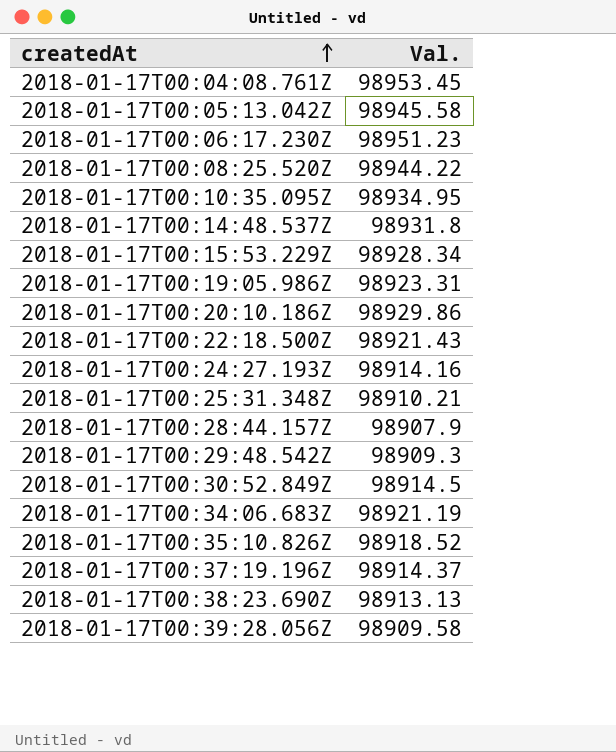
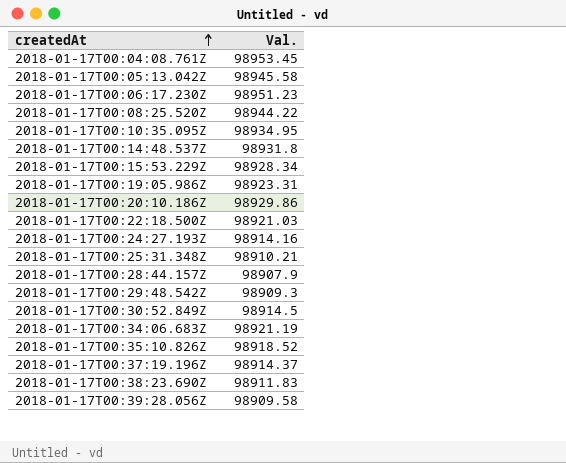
2018-01-17T00:22:18.500Z | Val.: 98921.43 -> 98921.03
2018-01-17T00:38:23.690Z | Val.: 98913.13 -> 98911.83

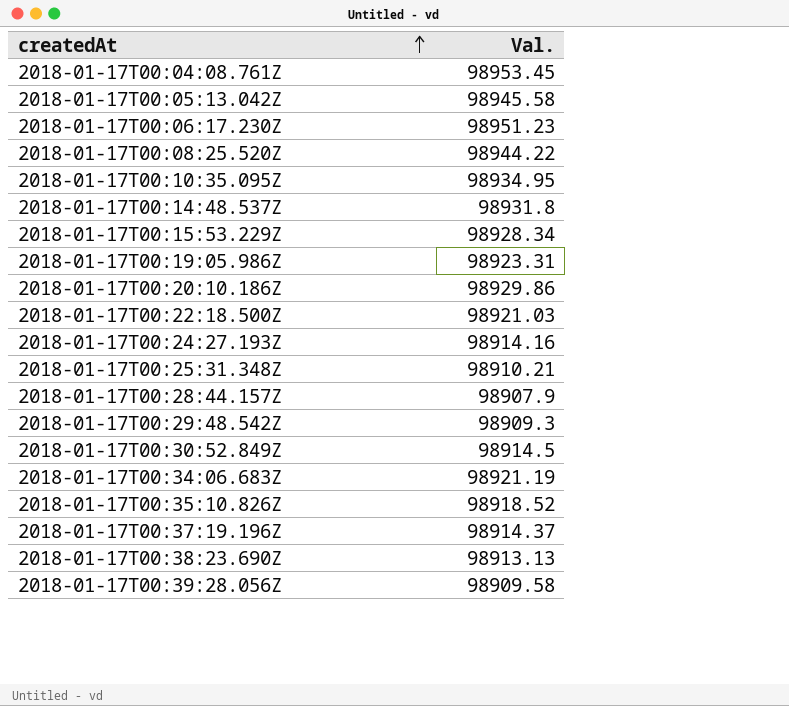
2018-01-17T00:38:23.690Z | Val.: 98911.83 -> 98913.13

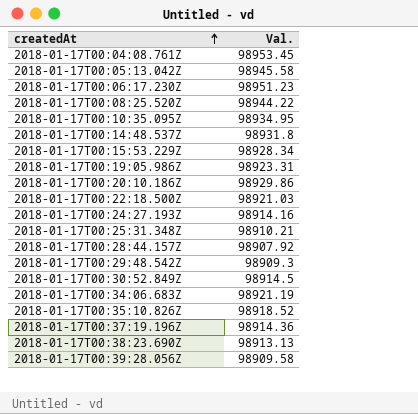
2018-01-17T00:28:44.157Z | Val.: 98907.9 -> 98907.92
2018-01-17T00:37:19.196Z | Val.: 98914.37 -> 98914.36

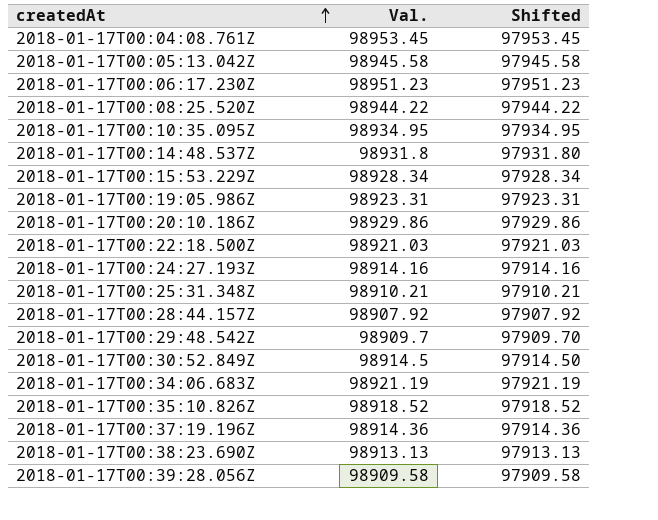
column Shifted | formula: none -> [Val.] - 1000
2018-01-17T00:29:48.542Z | Val.: 98909.3 -> 98909.7

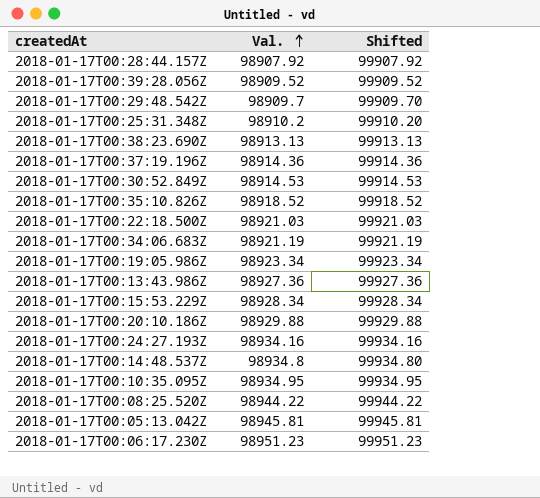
row order: createdAt ascending -> Val. ascending
column Shifted | formula: [Val.] - 1000 -> [Val.] + 1000
row 2018-01-17T00:04:08.761Z: 98953.45 | 97953.45 -> none
2018-01-17T00:39:28.056Z | Val.: 98909.58 -> 98909.52
2018-01-17T00:25:31.348Z | Val.: 98910.21 -> 98910.2
2018-01-17T00:30:52.849Z | Val.: 98914.5 -> 98914.53
2018-01-17T00:19:05.986Z | Val.: 98923.31 -> 98923.34
row 2018-01-17T00:13:43.986Z: none -> 98927.36 | 99927.36
2018-01-17T00:20:10.186Z | Val.: 98929.86 -> 98929.88
2018-01-17T00:24:27.193Z | Val.: 98914.16 -> 98934.16
2018-01-17T00:14:48.537Z | Val.: 98931.8 -> 98934.8
2018-01-17T00:05:13.042Z | Val.: 98945.58 -> 98945.81

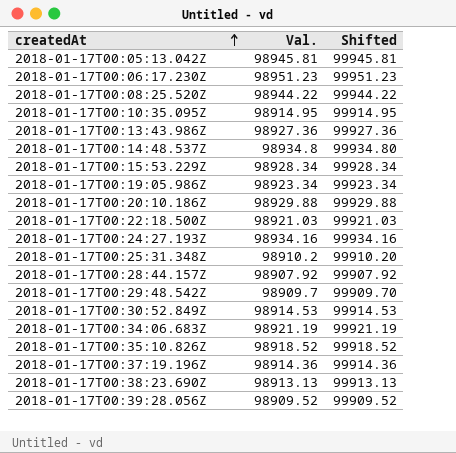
row order: Val. ascending -> createdAt ascending
2018-01-17T00:10:35.095Z | Val.: 98934.95 -> 98914.95
2018-01-17T00:10:35.095Z | Shifted: 99934.95 -> 99914.95

